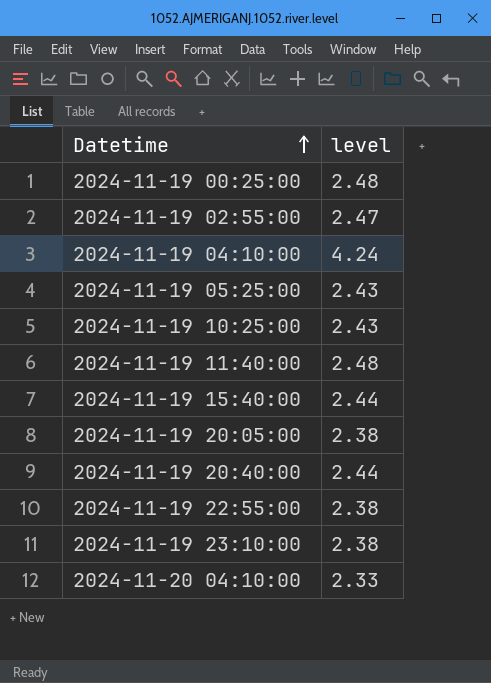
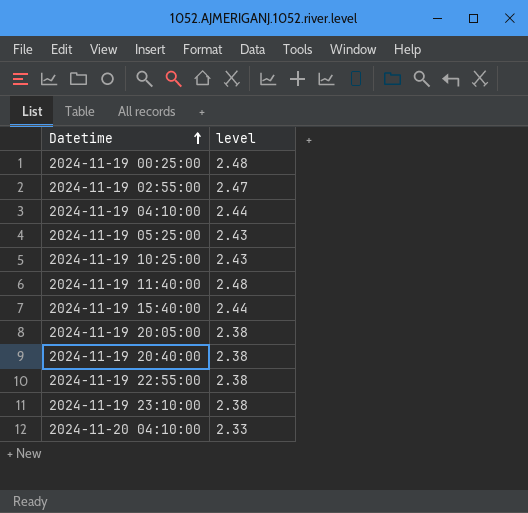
2024-11-19 04:10:00 | level: 4.24 -> 2.44
2024-11-19 20:40:00 | level: 2.44 -> 2.38

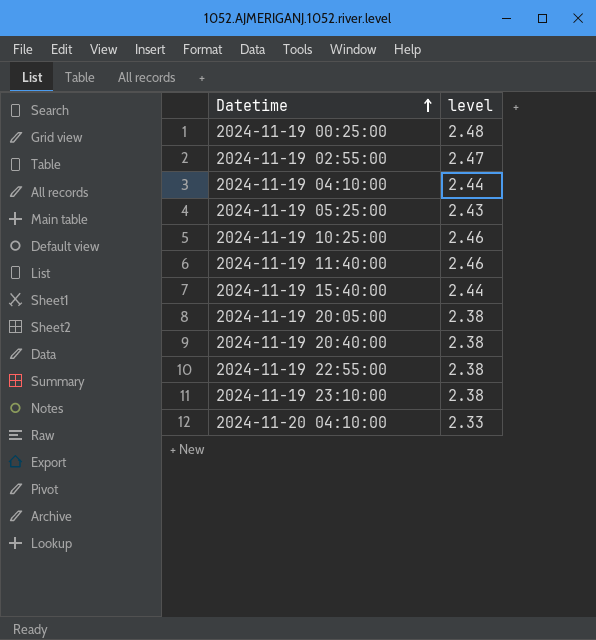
2024-11-19 10:25:00 | level: 2.43 -> 2.46
2024-11-19 11:40:00 | level: 2.48 -> 2.46

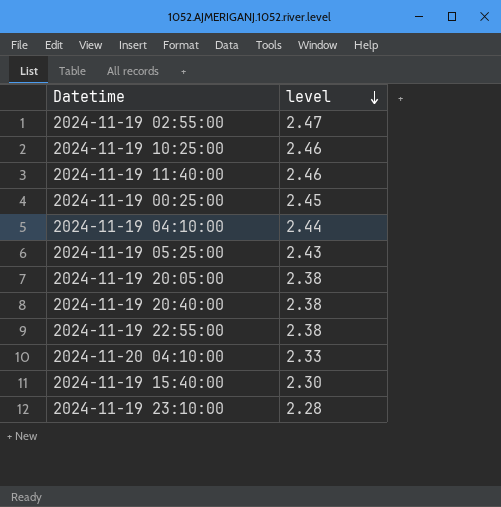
row order: Datetime ascending -> level descending
2024-11-19 00:25:00 | level: 2.48 -> 2.45
2024-11-19 15:40:00 | level: 2.44 -> 2.30
2024-11-19 23:10:00 | level: 2.38 -> 2.28

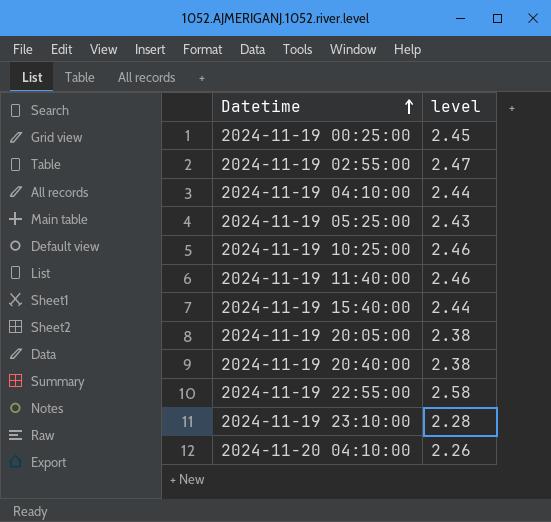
row order: level descending -> Datetime ascending
2024-11-19 15:40:00 | level: 2.30 -> 2.44
2024-11-19 22:55:00 | level: 2.38 -> 2.58
2024-11-20 04:10:00 | level: 2.33 -> 2.26

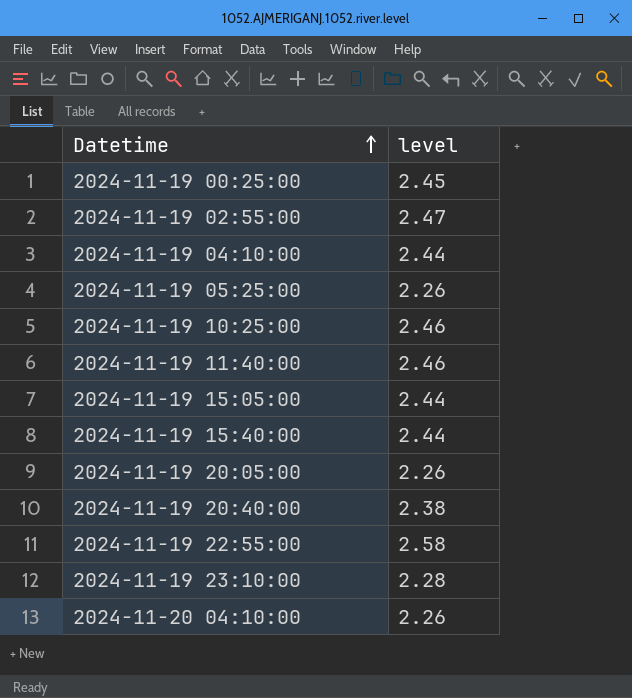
2024-11-19 05:25:00 | level: 2.43 -> 2.26
row 2024-11-19 15:05:00: none -> 2.44
2024-11-19 20:05:00 | level: 2.38 -> 2.26

